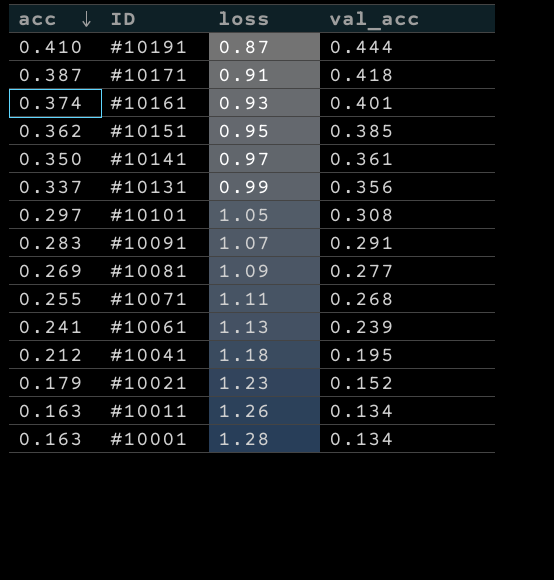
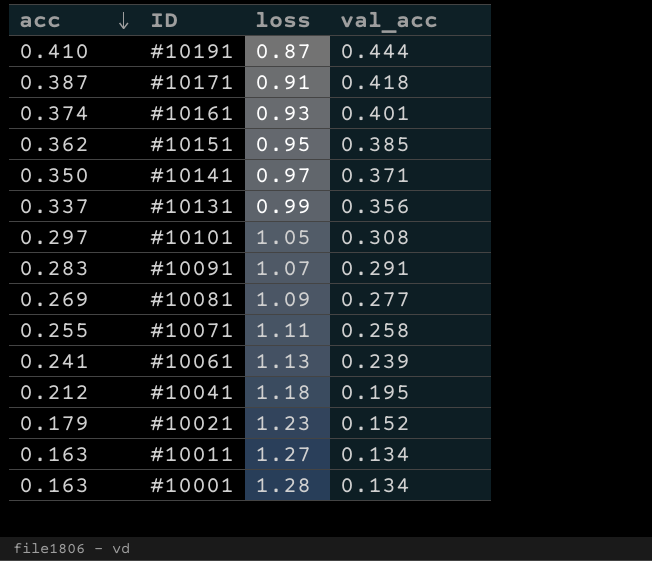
#10141 | val_acc: 0.361 -> 0.371
#10071 | val_acc: 0.268 -> 0.258
#10011 | loss: 1.26 -> 1.27

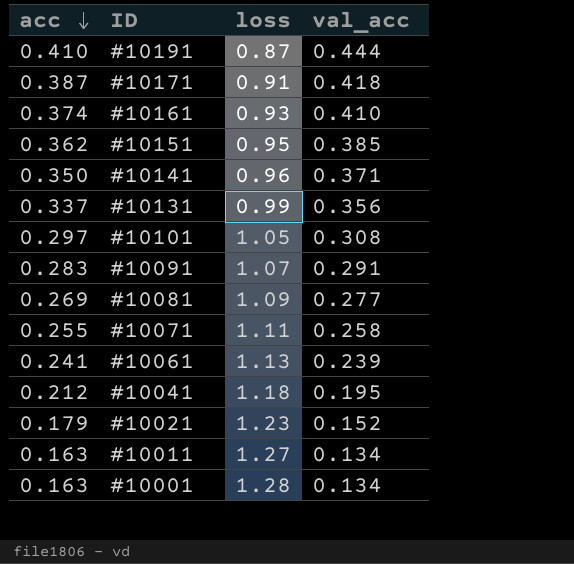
#10161 | val_acc: 0.401 -> 0.410
#10141 | loss: 0.97 -> 0.96

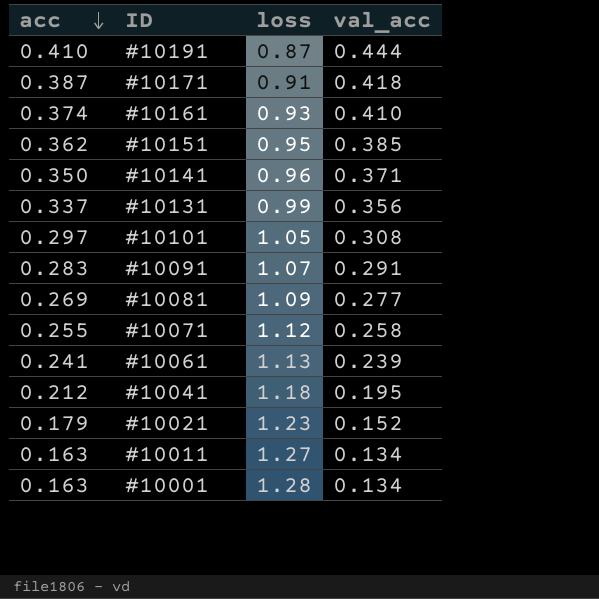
#10071 | loss: 1.11 -> 1.12

